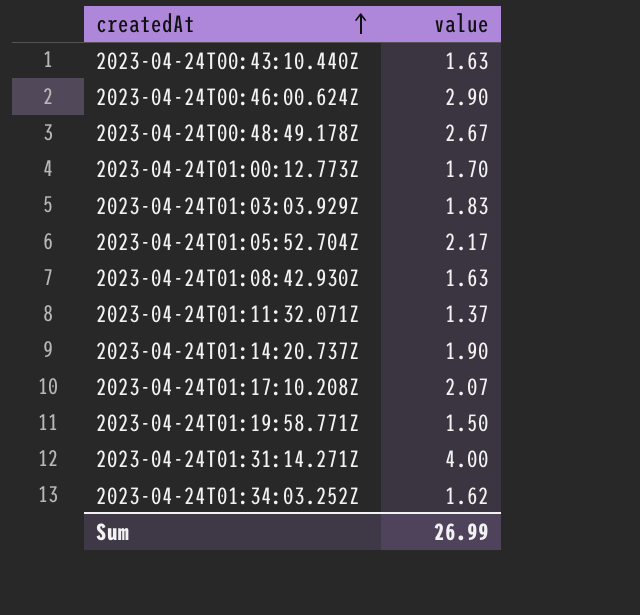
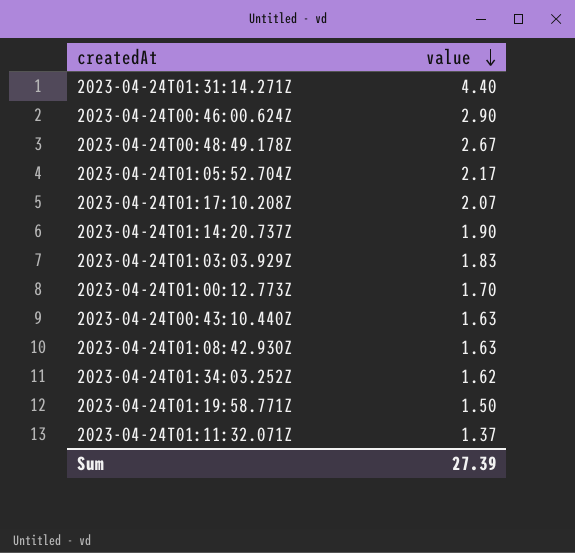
row order: createdAt ascending -> value descending
2023-04-24T01:31:14.271Z | value: 4.00 -> 4.40
Sum | value: 26.99 -> 27.39

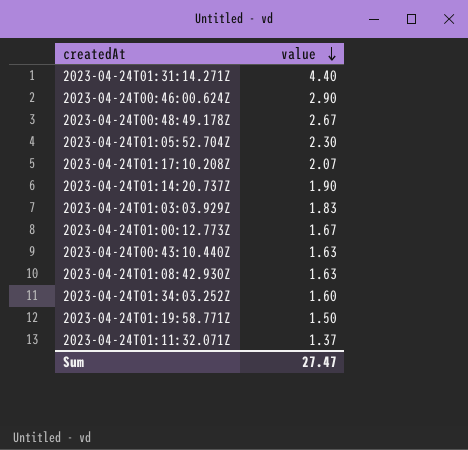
2023-04-24T01:05:52.704Z | value: 2.17 -> 2.30
2023-04-24T01:00:12.773Z | value: 1.70 -> 1.67
2023-04-24T01:34:03.252Z | value: 1.62 -> 1.60
Sum | value: 27.39 -> 27.47

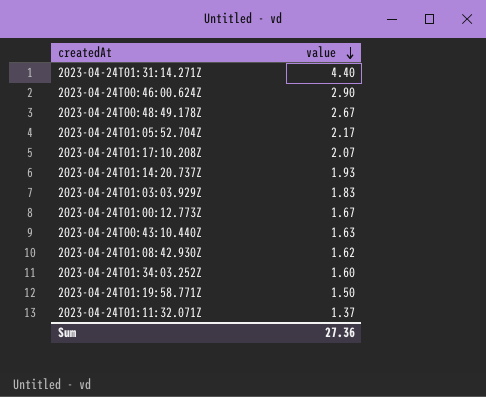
2023-04-24T01:05:52.704Z | value: 2.30 -> 2.17
2023-04-24T01:14:20.737Z | value: 1.90 -> 1.93
2023-04-24T01:08:42.930Z | value: 1.63 -> 1.62
Sum | value: 27.47 -> 27.36

